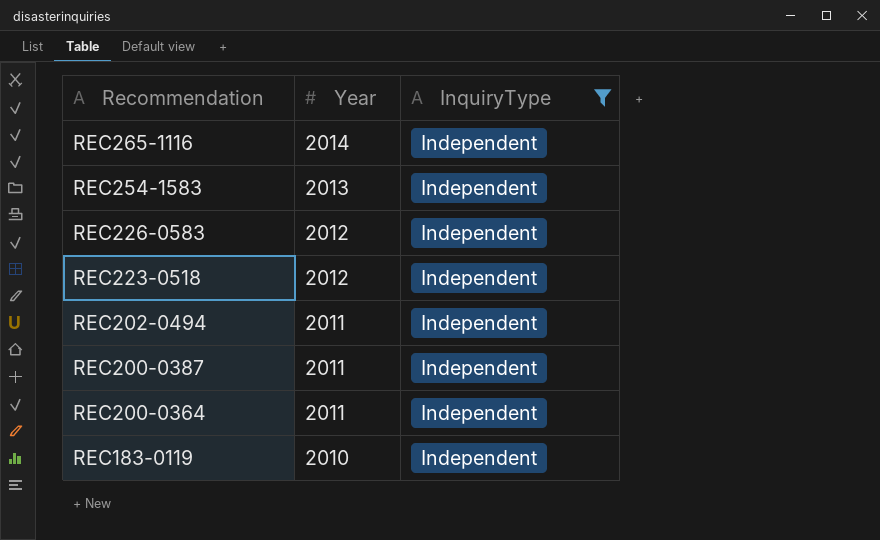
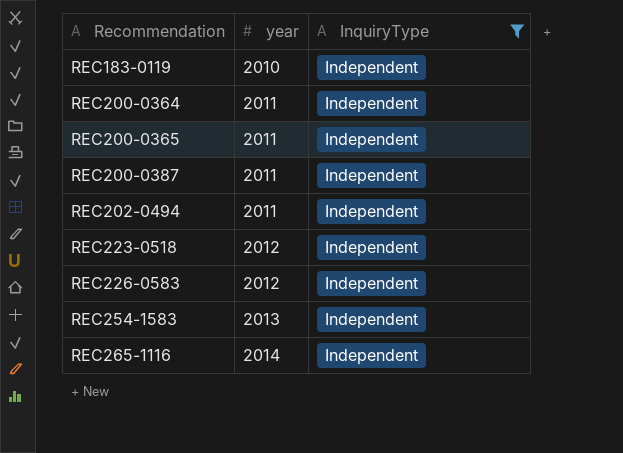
row order: Recommendation descending -> Recommendation ascending
column name: Year -> year
row REC200-0365: none -> 2011 | Independent

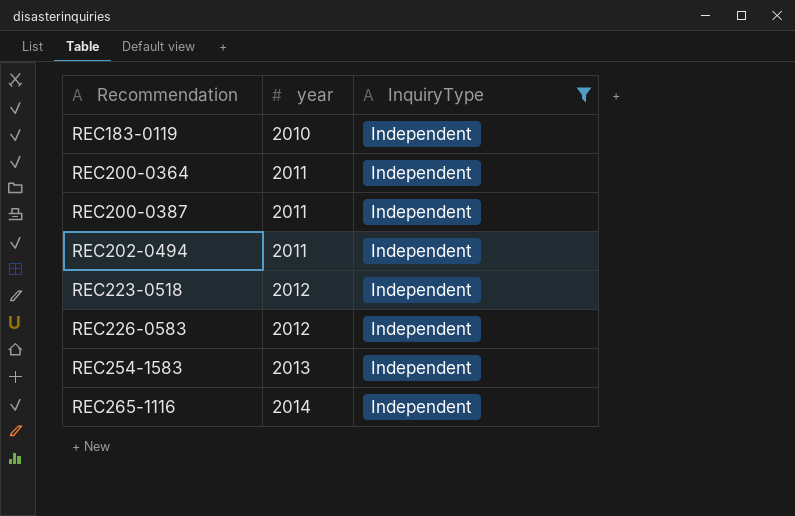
row REC200-0365: 2011 | Independent -> none

